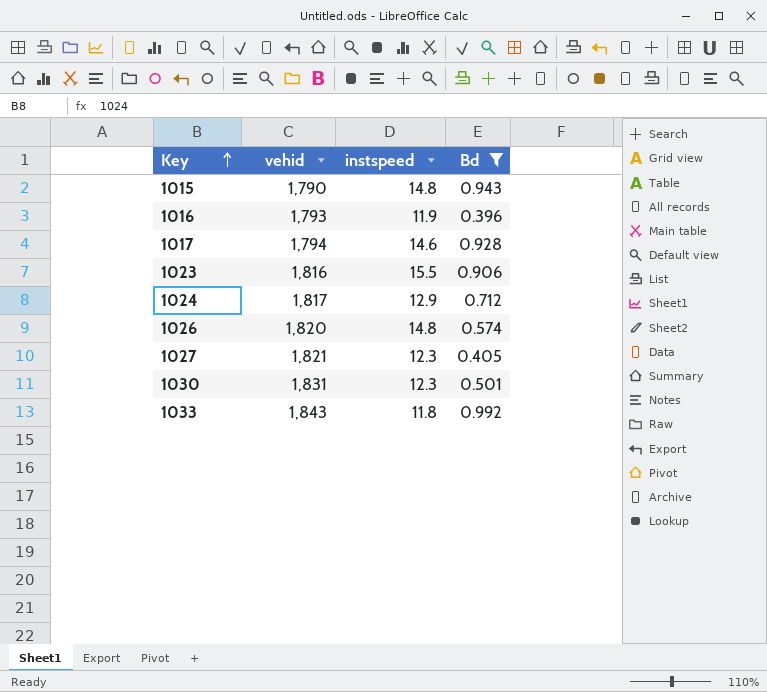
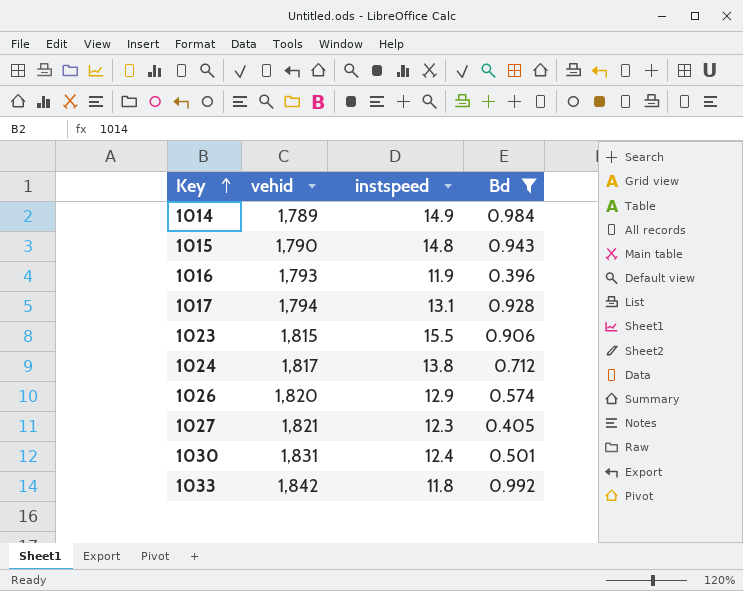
row 1014: none -> 1,789 | 14.9 | 0.984
1017 | instspeed: 14.6 -> 13.1
1023 | vehid: 1,816 -> 1,815
1024 | instspeed: 12.9 -> 13.8
1026 | instspeed: 14.8 -> 12.9
1030 | instspeed: 12.3 -> 12.4
1033 | vehid: 1,843 -> 1,842

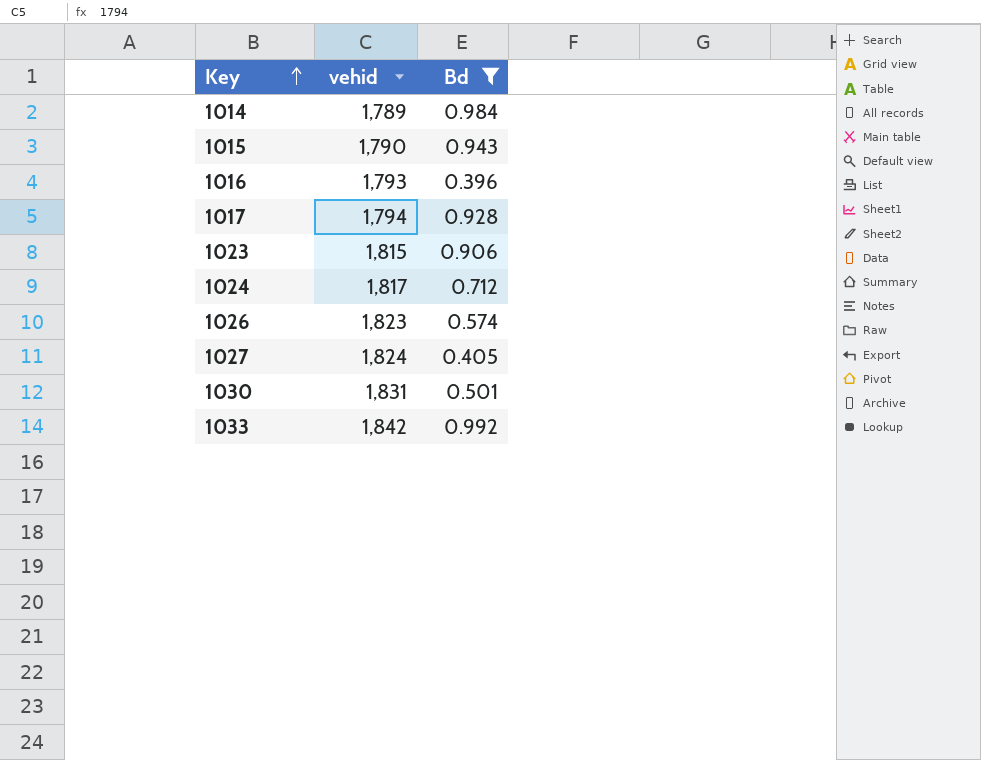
column instspeed | position: 3 -> none
1026 | vehid: 1,820 -> 1,823
1027 | vehid: 1,821 -> 1,824

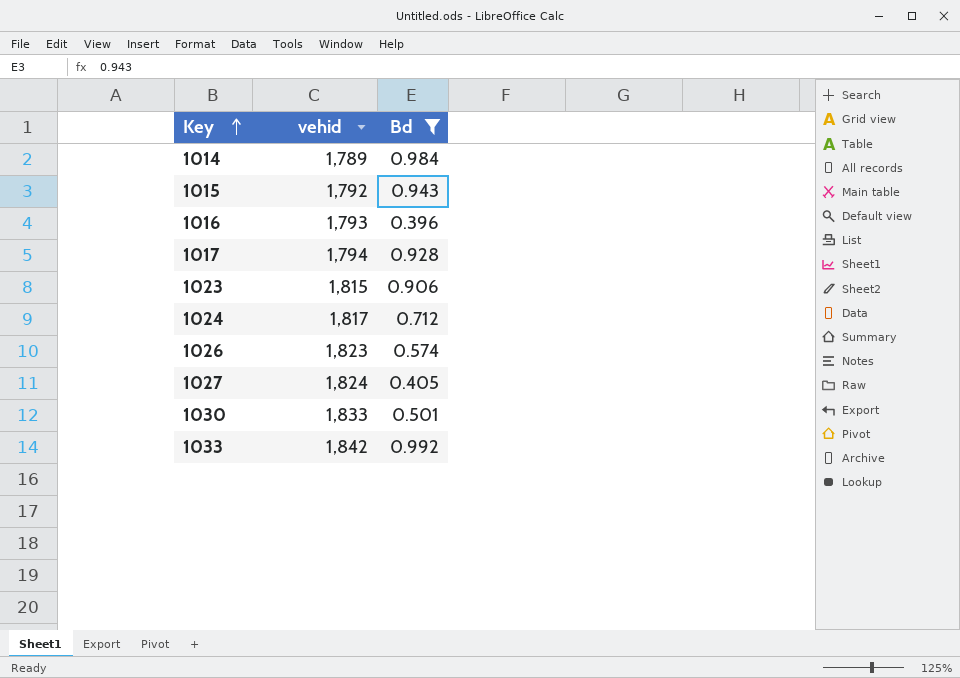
1015 | vehid: 1,790 -> 1,792
1030 | vehid: 1,831 -> 1,833

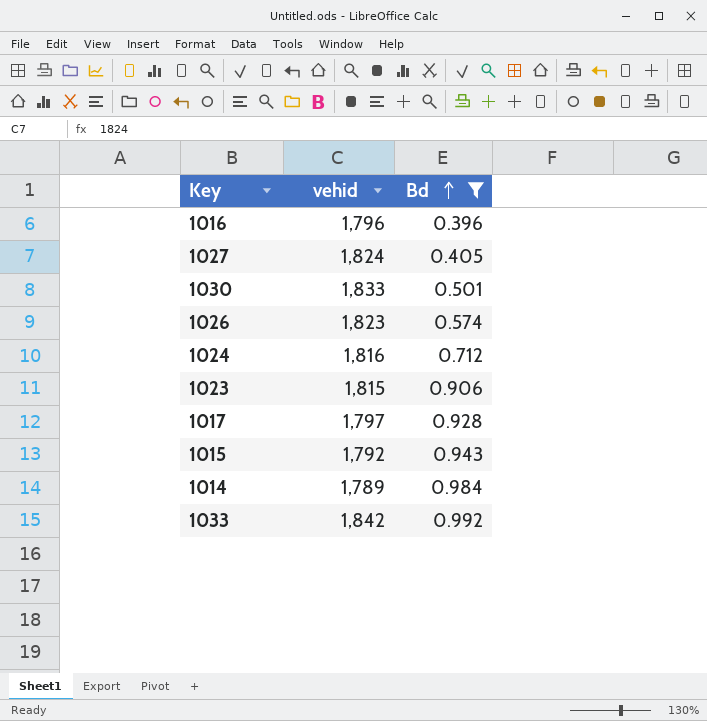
row order: Key ascending -> Bd ascending
1016 | vehid: 1,793 -> 1,796
1024 | vehid: 1,817 -> 1,816
1017 | vehid: 1,794 -> 1,797

